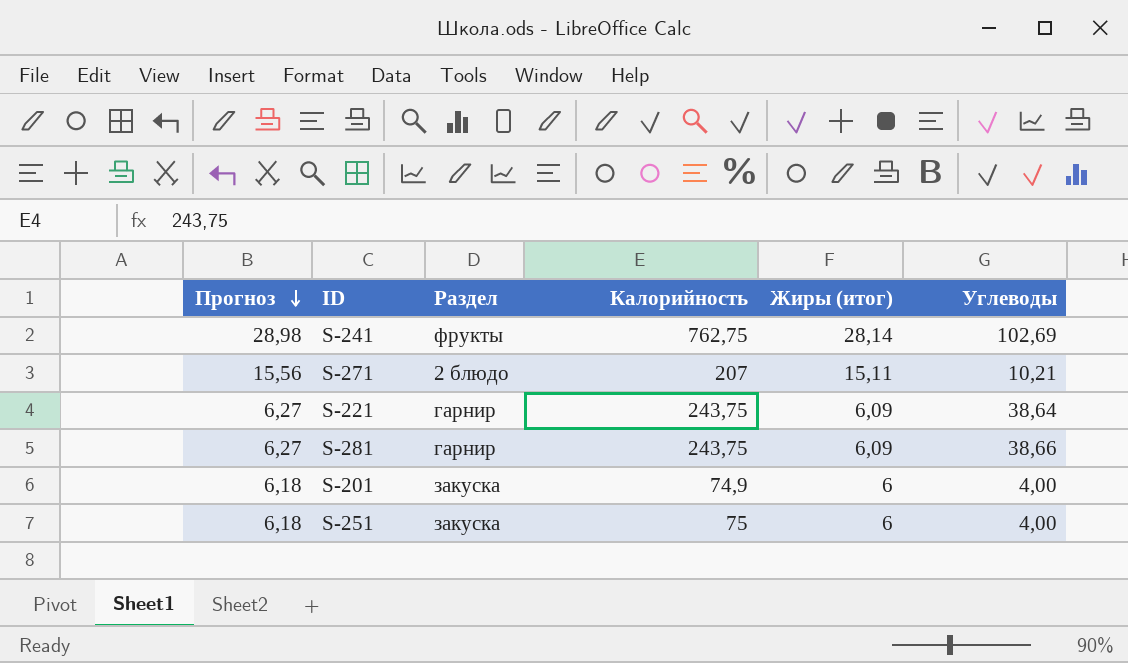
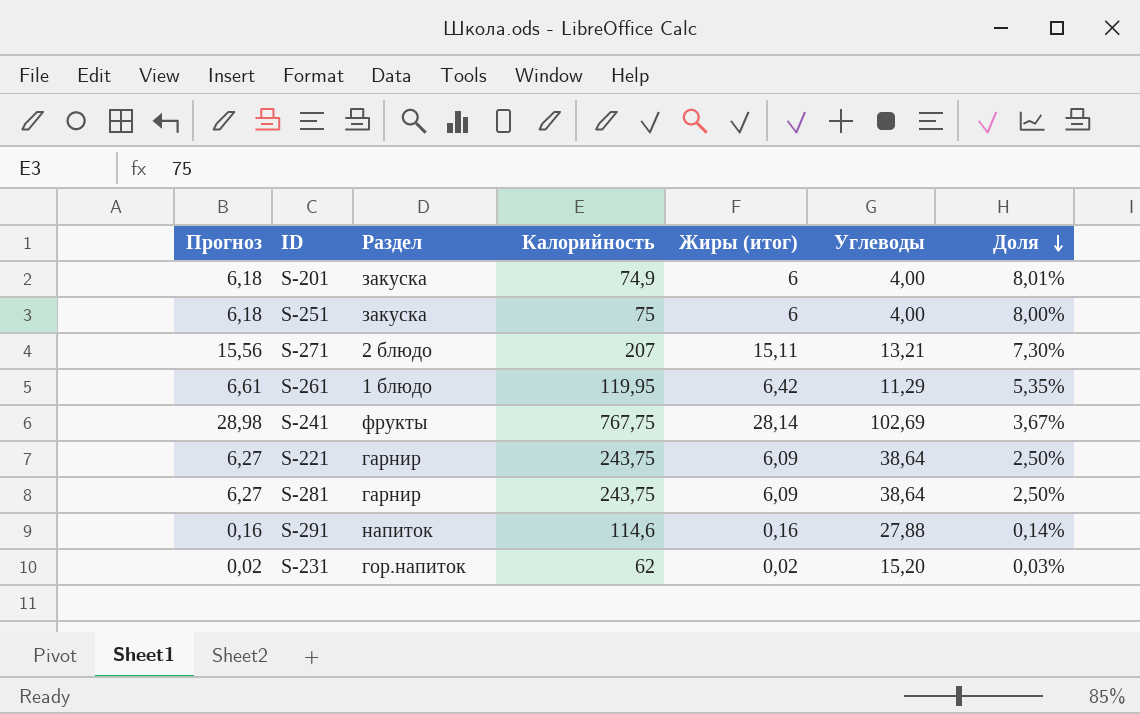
row order: Прогноз descending -> Доля descending
column Доля | formula: none -> [Жиры (итог)] / [Калорийность]
S-271 | Углеводы: 10,21 -> 13,21
row S-261: none -> 6,61 | 1 блюдо | 119,95 | 6,42 | 11,29 | 5,35%
S-241 | Калорийность: 762,75 -> 767,75
S-281 | Углеводы: 38,66 -> 38,64
row S-291: none -> 0,16 | напиток | 114,6 | 0,16 | 27,88 | 0,14%
row S-231: none -> 0,02 | гор.напиток | 62 | 0,02 | 15,20 | 0,03%

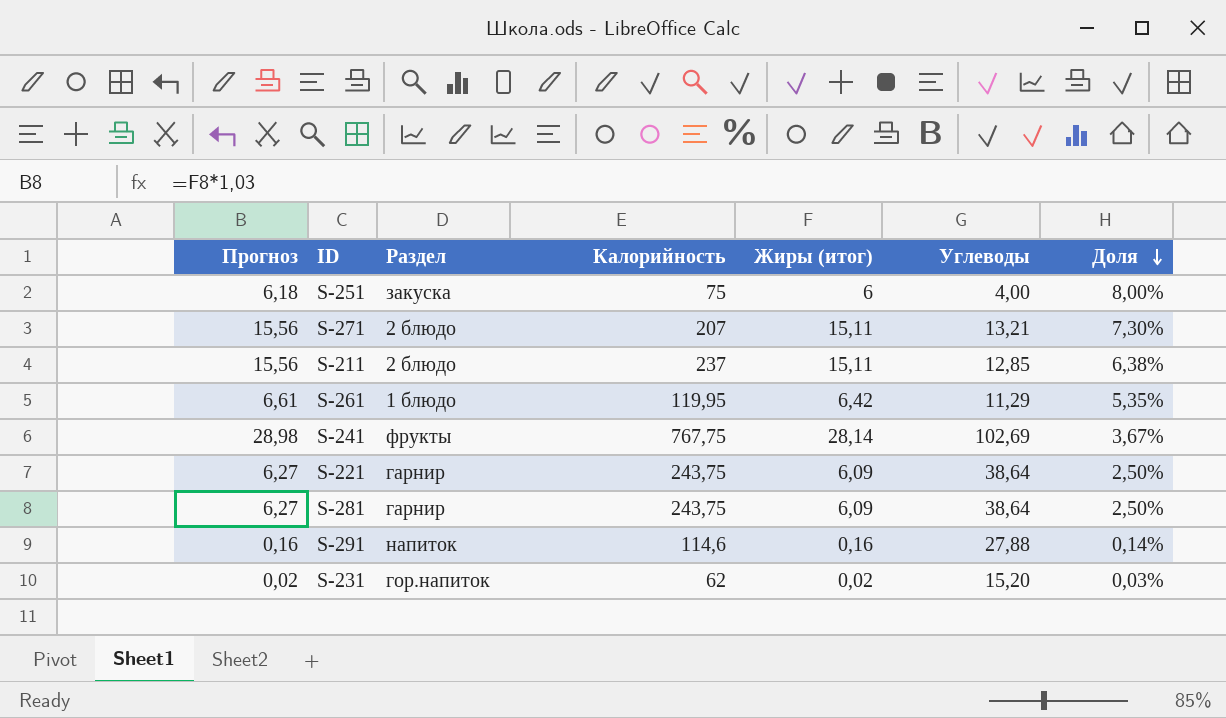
row S-201: 6,18 | закуска | 74,9 | 6 | 4,00 | 8,01% -> none
row S-211: none -> 15,56 | 2 блюдо | 237 | 15,11 | 12,85 | 6,38%

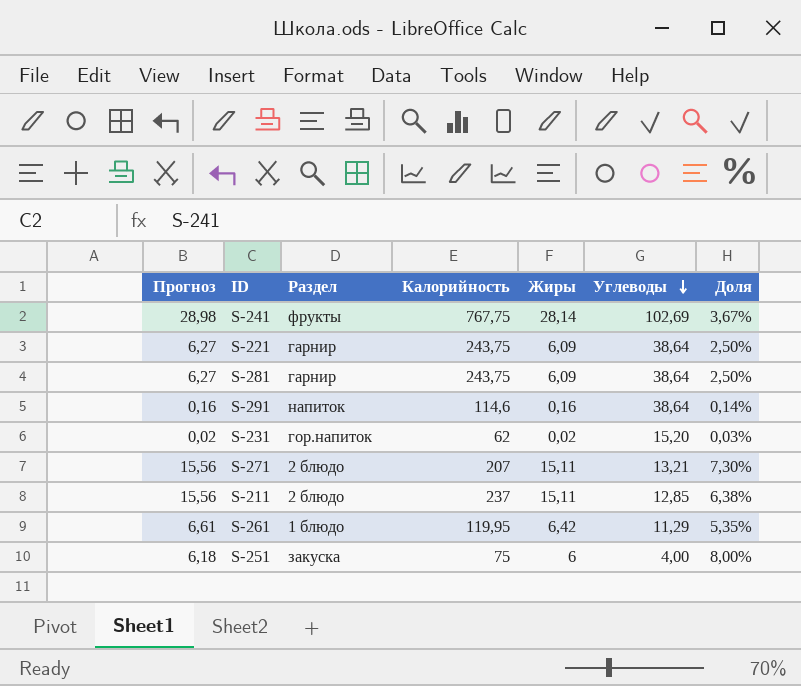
row order: Доля descending -> Углеводы descending
column name: Жиры (итог) -> Жиры
S-291 | Углеводы: 27,88 -> 38,64

